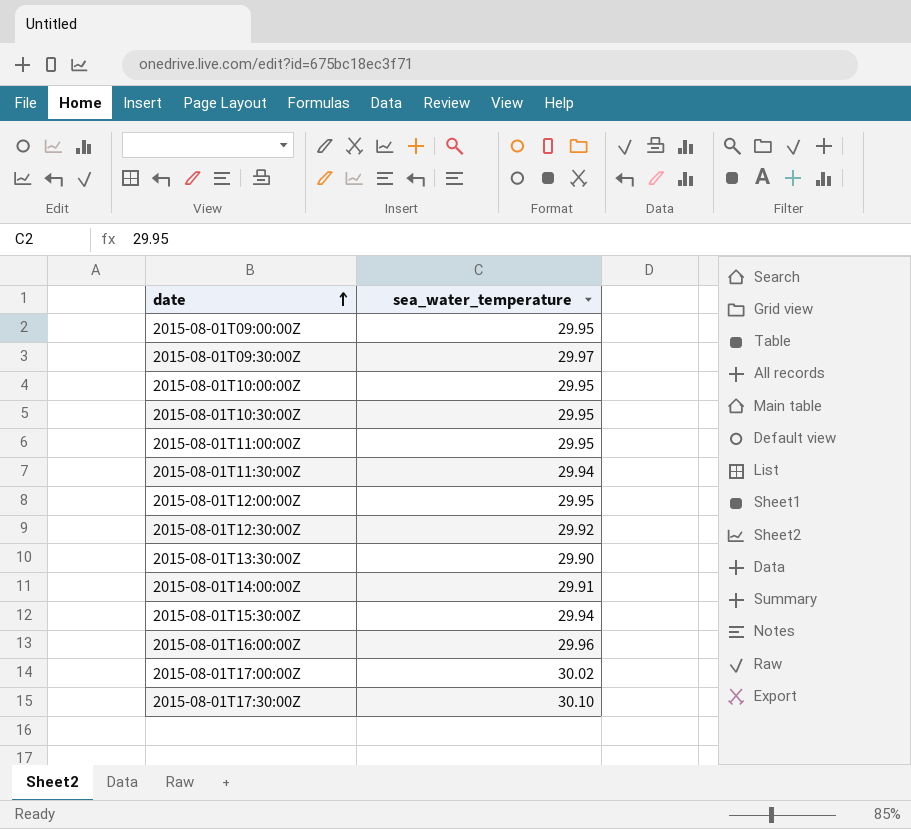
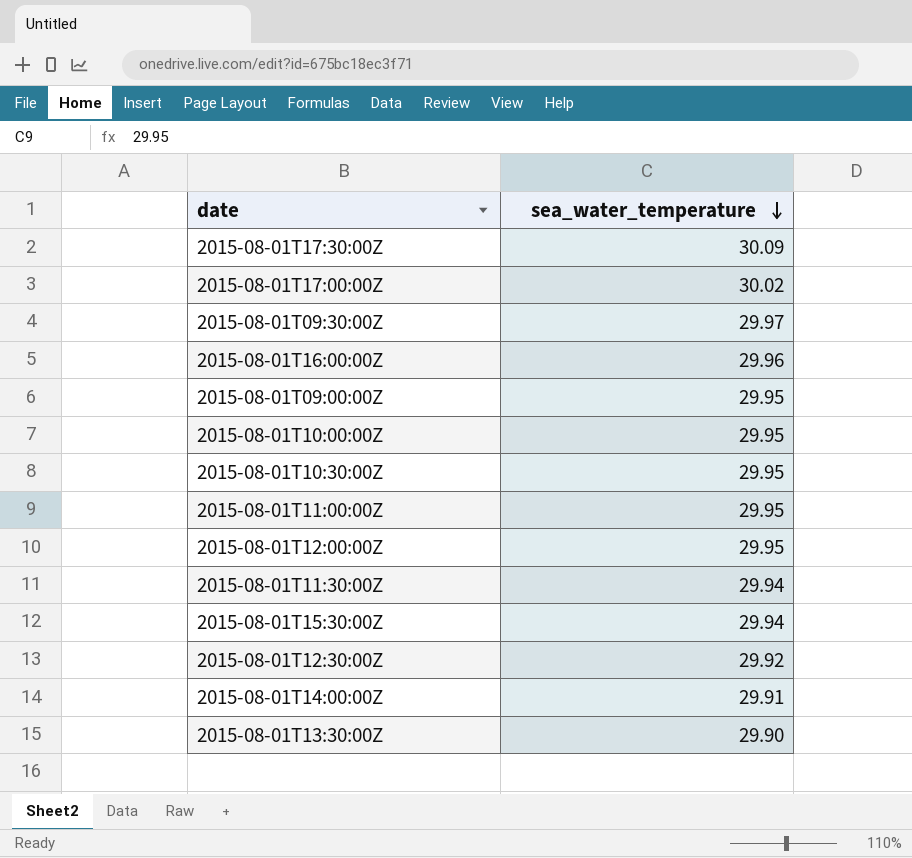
row order: date ascending -> sea_water_temperature descending
2015-08-01T17:30:00Z | sea_water_temperature: 30.10 -> 30.09

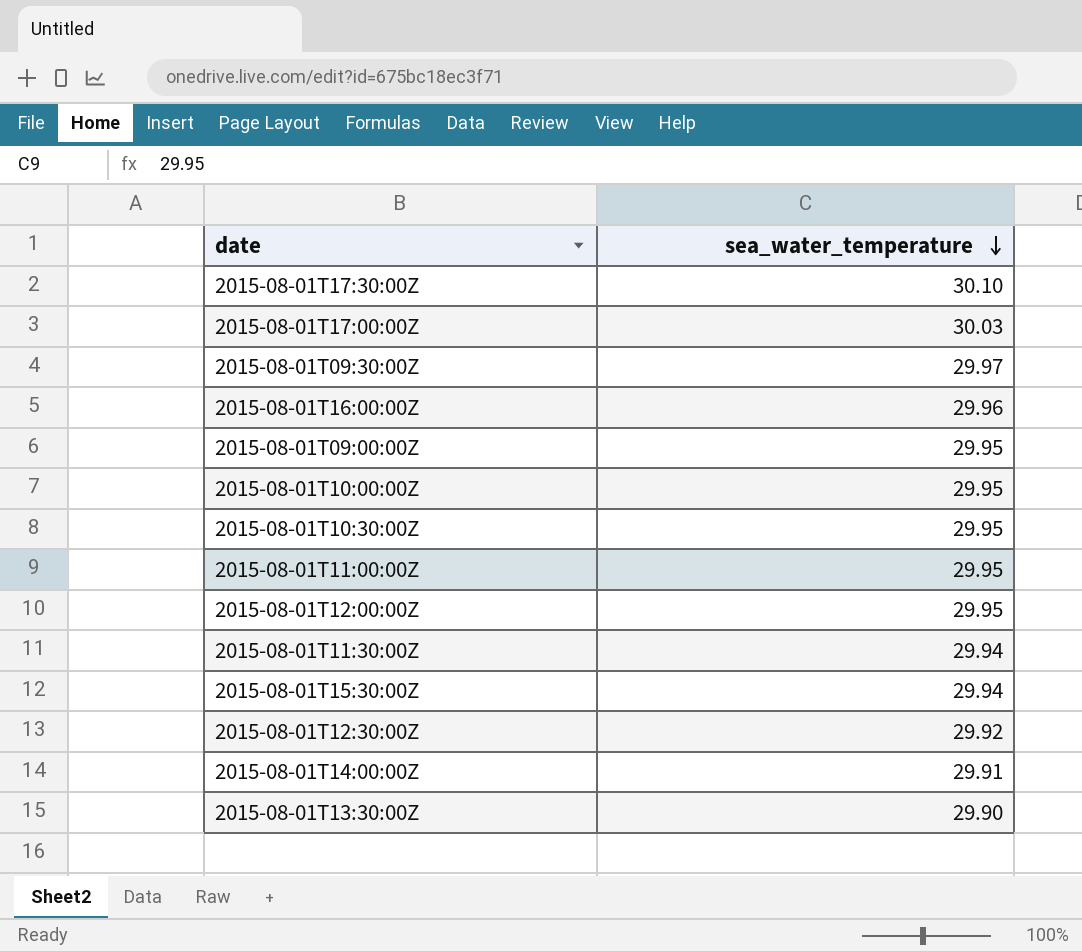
2015-08-01T17:30:00Z | sea_water_temperature: 30.09 -> 30.10
2015-08-01T17:00:00Z | sea_water_temperature: 30.02 -> 30.03

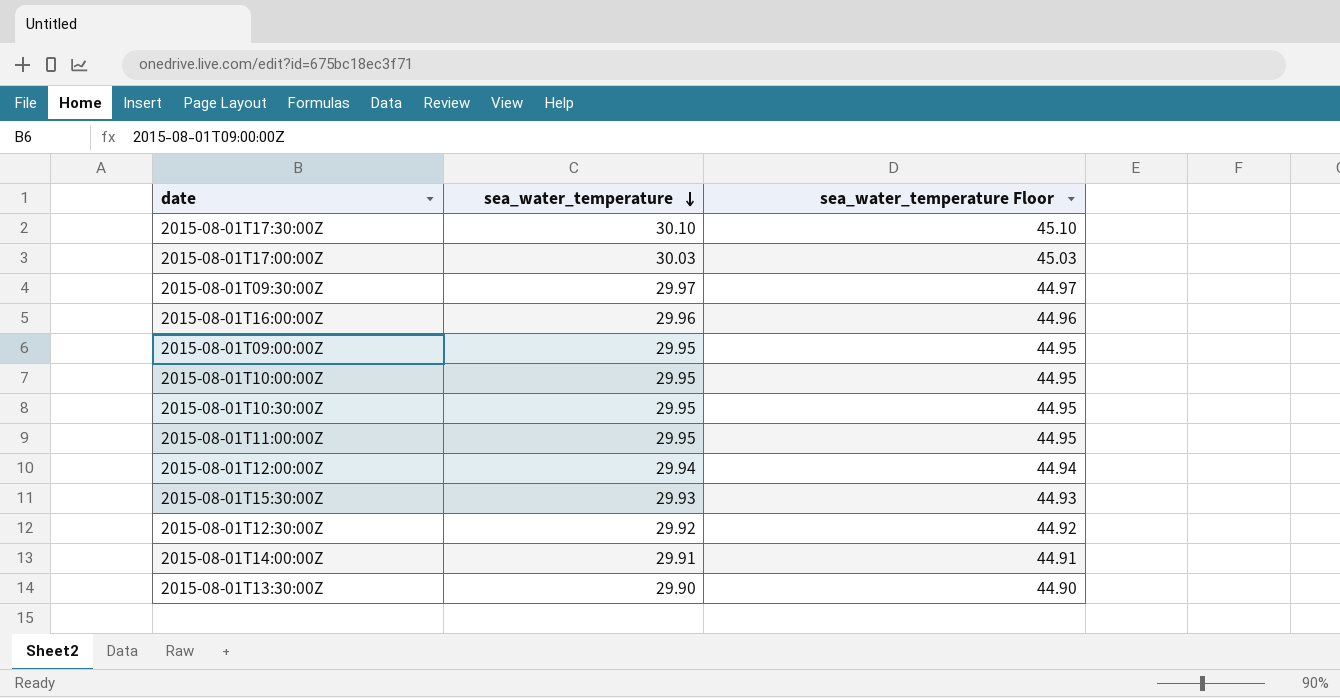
column sea_water_temperature Floor | formula: none -> [sea_water_temperature] + 15
row 2015-08-01T11:30:00Z: 29.94 -> none
2015-08-01T12:00:00Z | sea_water_temperature: 29.95 -> 29.94
2015-08-01T15:30:00Z | sea_water_temperature: 29.94 -> 29.93

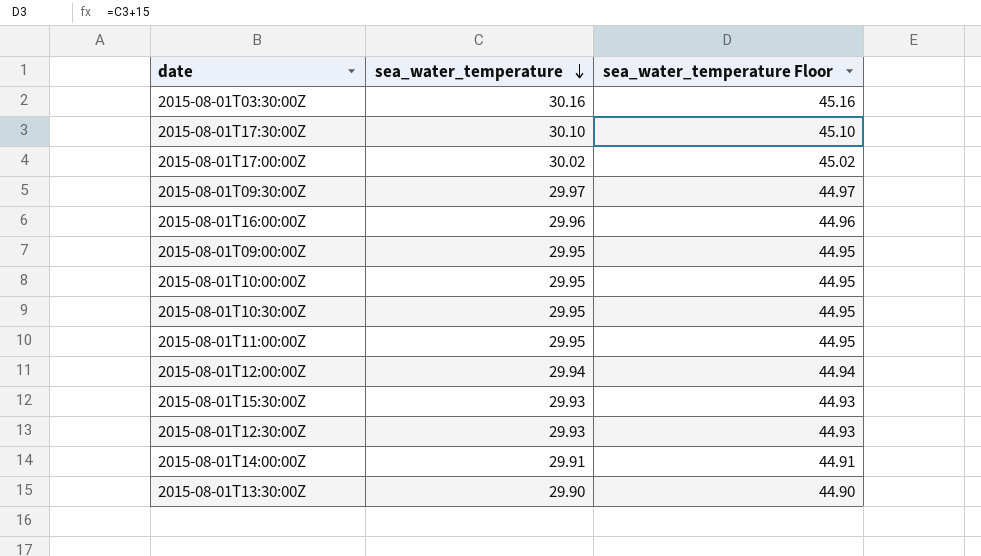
row 2015-08-01T03:30:00Z: none -> 30.16 | 45.16
2015-08-01T17:00:00Z | sea_water_temperature: 30.03 -> 30.02
2015-08-01T17:00:00Z | sea_water_temperature Floor: 45.03 -> 45.02
2015-08-01T12:30:00Z | sea_water_temperature: 29.92 -> 29.93
2015-08-01T12:30:00Z | sea_water_temperature Floor: 44.92 -> 44.93

